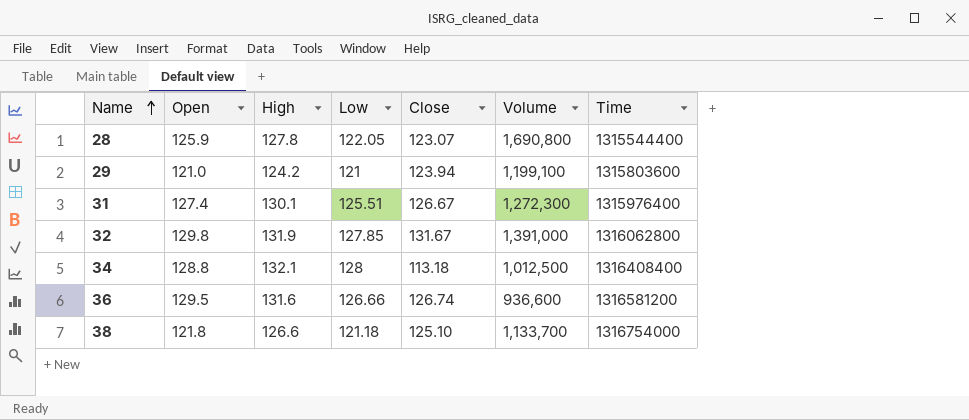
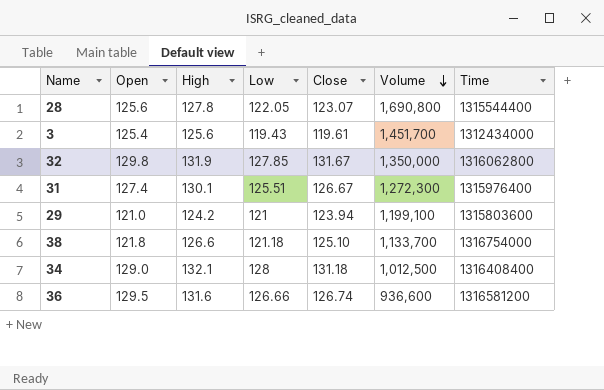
row order: Name ascending -> Volume descending
28 | Open: 125.9 -> 125.6
row 3: none -> 125.4 | 125.6 | 119.43 | 119.61 | 1,451,700 | 1312434000
32 | Volume: 1,391,000 -> 1,350,000
34 | Open: 128.8 -> 129.0
34 | Close: 113.18 -> 131.18

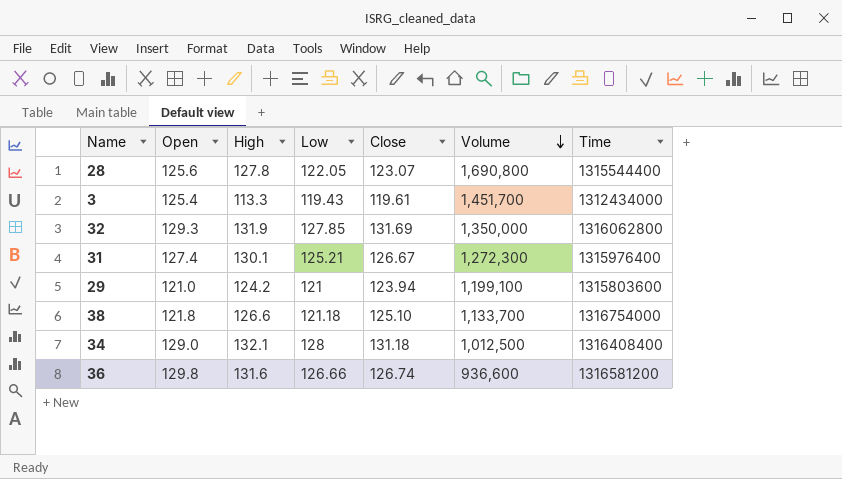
3 | High: 125.6 -> 113.3
32 | Open: 129.8 -> 129.3
32 | Close: 131.67 -> 131.69
31 | Low: 125.51 -> 125.21
36 | Open: 129.5 -> 129.8

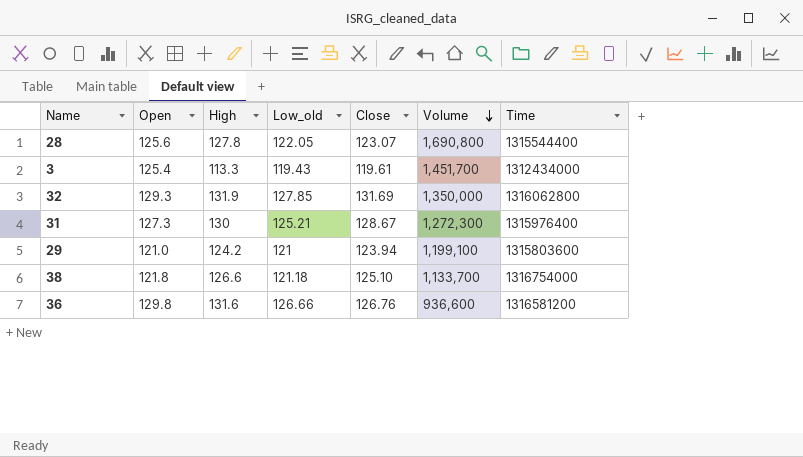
column name: Low -> Low_old
row 34: 129.0 | 132.1 | 128 | 131.18 | 1,012,500 | 1316408400 -> none
31 | Open: 127.4 -> 127.3
31 | High: 130.1 -> 130
31 | Close: 126.67 -> 128.67
36 | Close: 126.74 -> 126.76

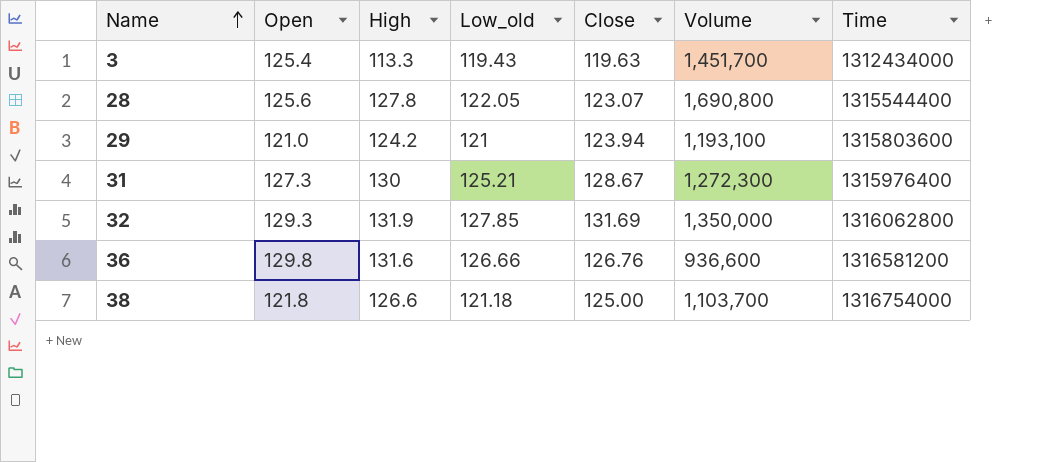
row order: Volume descending -> Name ascending
3 | Close: 119.61 -> 119.63
29 | Volume: 1,199,100 -> 1,193,100
38 | Close: 125.10 -> 125.00
38 | Volume: 1,133,700 -> 1,103,700

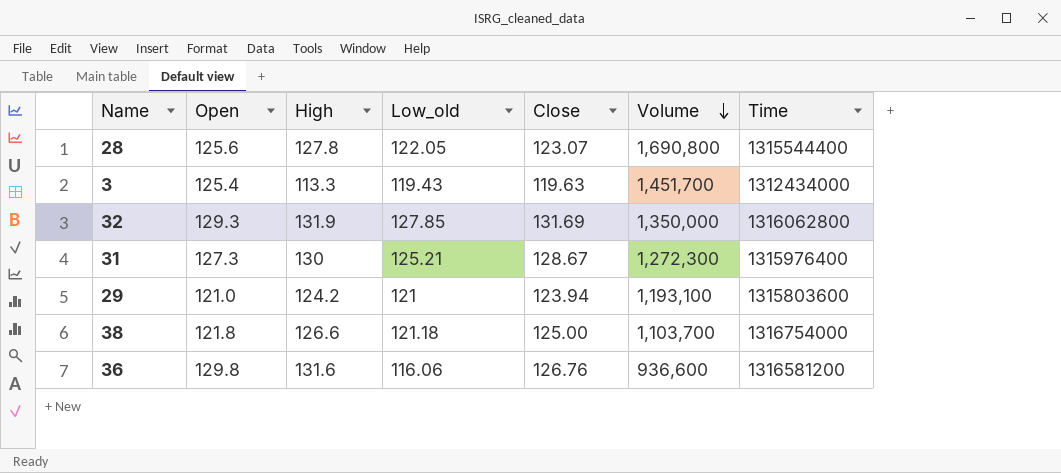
row order: Name ascending -> Volume descending
36 | Low_old: 126.66 -> 116.06

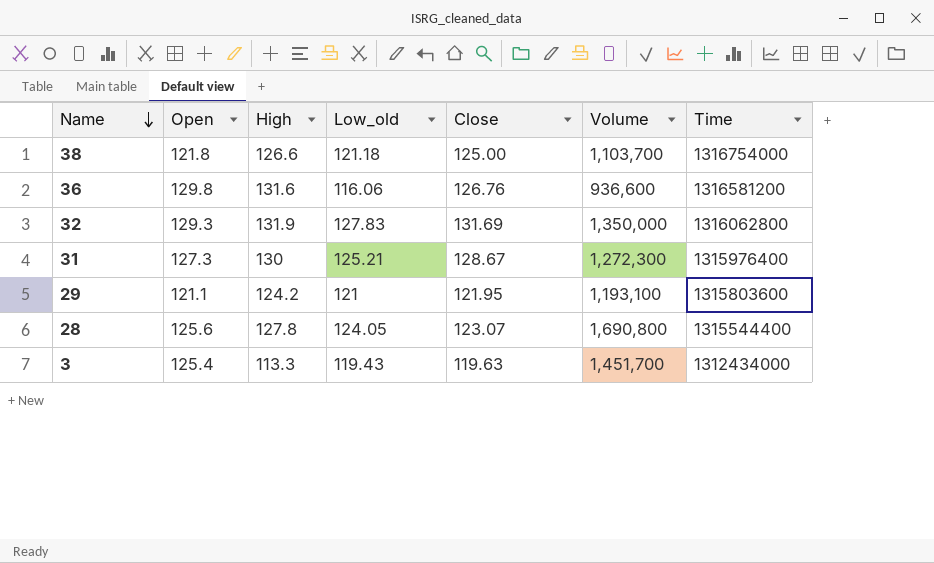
row order: Volume descending -> Name descending
32 | Low_old: 127.85 -> 127.83
29 | Open: 121.0 -> 121.1
29 | Close: 123.94 -> 121.95
28 | Low_old: 122.05 -> 124.05

